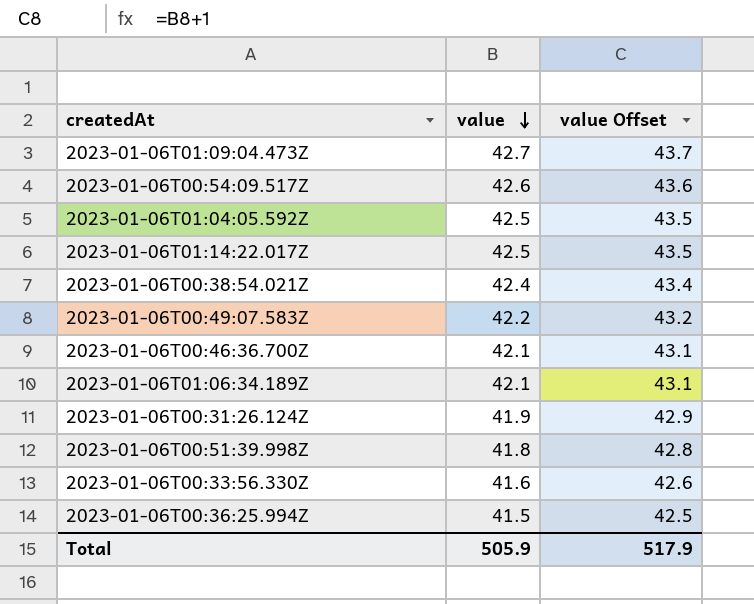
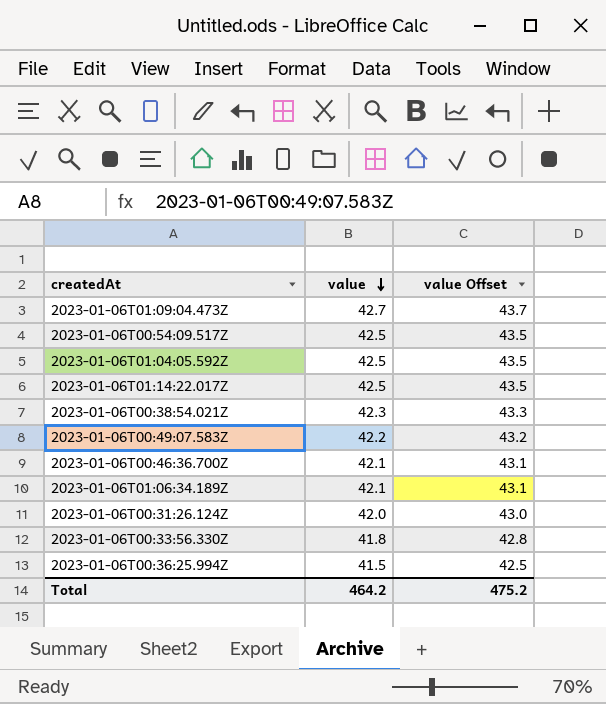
row 2023-01-06T00:51:39.998Z: 41.8 | 42.8 -> none
2023-01-06T00:54:09.517Z | value: 42.6 -> 42.5
2023-01-06T00:54:09.517Z | value Offset: 43.6 -> 43.5
2023-01-06T00:38:54.021Z | value: 42.4 -> 42.3
2023-01-06T00:38:54.021Z | value Offset: 43.4 -> 43.3
2023-01-06T00:31:26.124Z | value: 41.9 -> 42.0
2023-01-06T00:31:26.124Z | value Offset: 42.9 -> 43.0
2023-01-06T00:33:56.330Z | value: 41.6 -> 41.8
2023-01-06T00:33:56.330Z | value Offset: 42.6 -> 42.8
Total | value: 505.9 -> 464.2
Total | value Offset: 517.9 -> 475.2

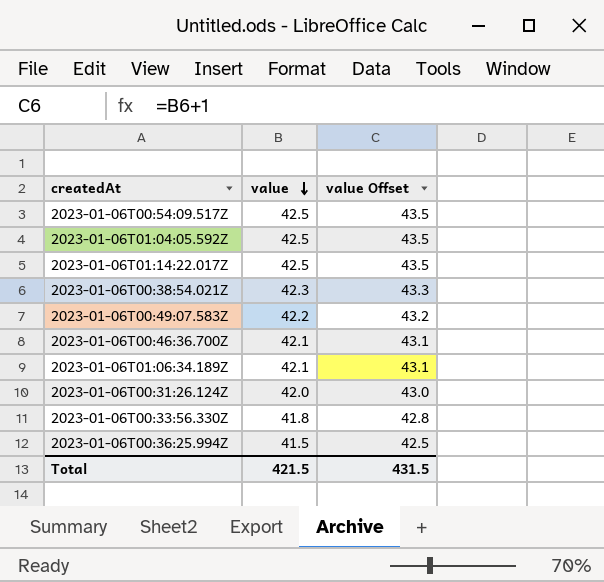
row 2023-01-06T01:09:04.473Z: 42.7 | 43.7 -> none
Total | value: 464.2 -> 421.5
Total | value Offset: 475.2 -> 431.5

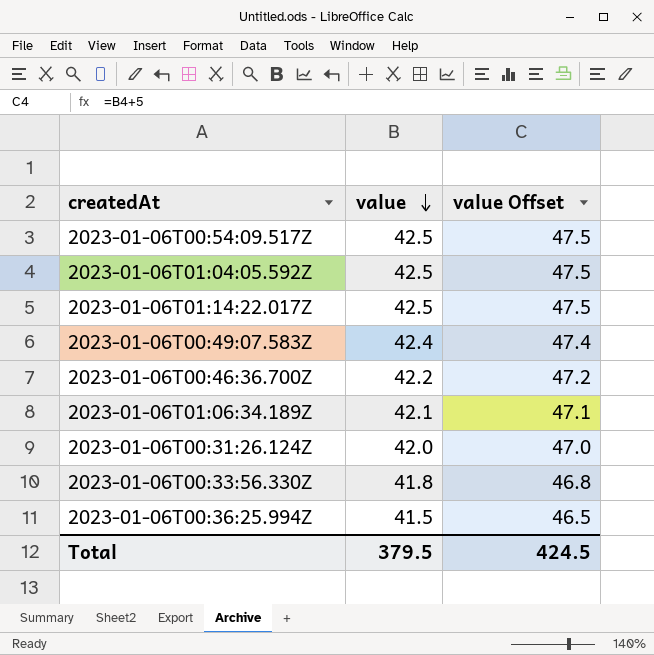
column value Offset | formula: [value] + 1 -> [value] + 5
row 2023-01-06T00:38:54.021Z: 42.3 | 43.3 -> none
2023-01-06T00:49:07.583Z | value: 42.2 -> 42.4
2023-01-06T00:46:36.700Z | value: 42.1 -> 42.2
Total | value: 421.5 -> 379.5
Total | value Offset: 431.5 -> 424.5

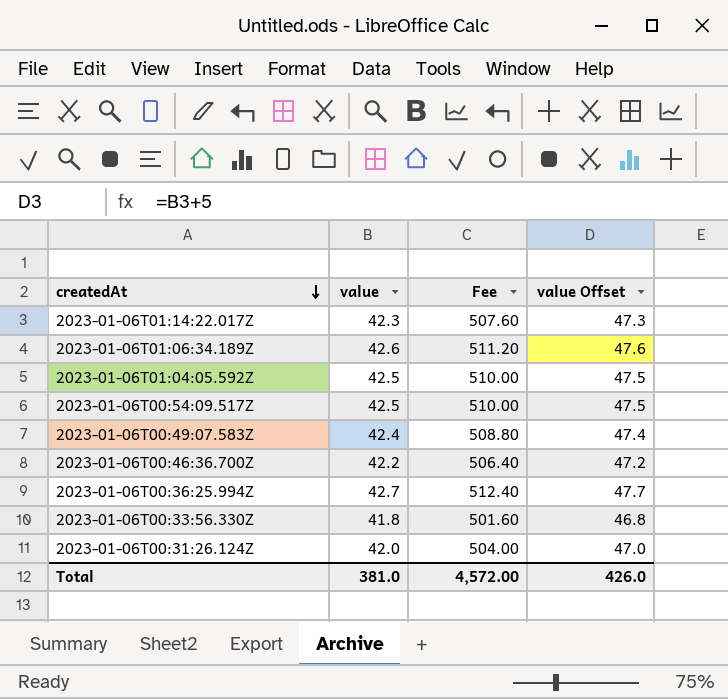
row order: value descending -> createdAt descending
column Fee | formula: none -> [value] * 12
2023-01-06T01:14:22.017Z | value: 42.5 -> 42.3
2023-01-06T01:14:22.017Z | value Offset: 47.5 -> 47.3
2023-01-06T01:06:34.189Z | value: 42.1 -> 42.6
2023-01-06T01:06:34.189Z | value Offset: 47.1 -> 47.6
2023-01-06T00:36:25.994Z | value: 41.5 -> 42.7
2023-01-06T00:36:25.994Z | value Offset: 46.5 -> 47.7
Total | value: 379.5 -> 381.0
Total | value Offset: 424.5 -> 426.0

